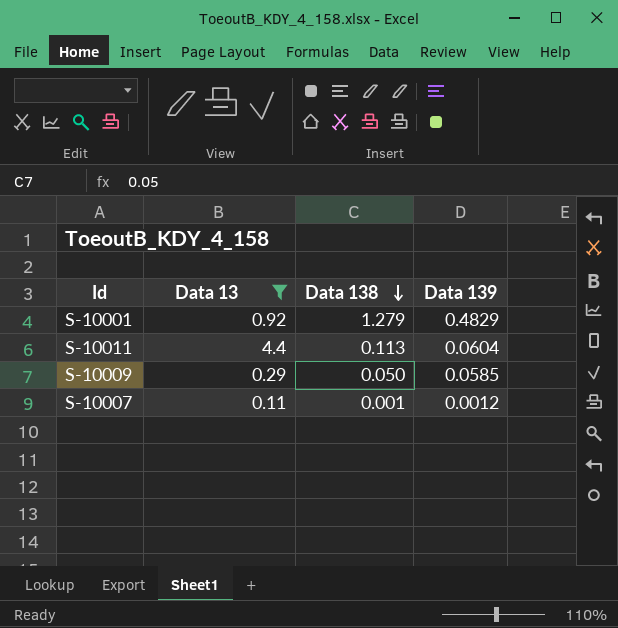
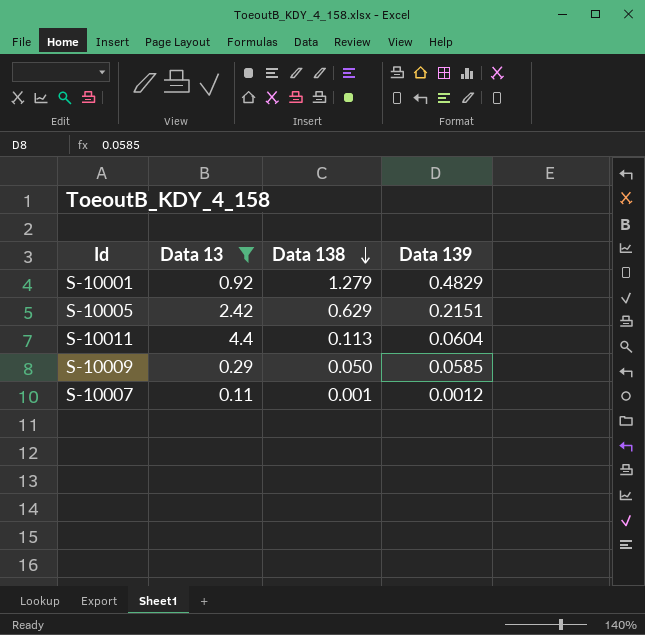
row S-10005: none -> 2.42 | 0.629 | 0.2151

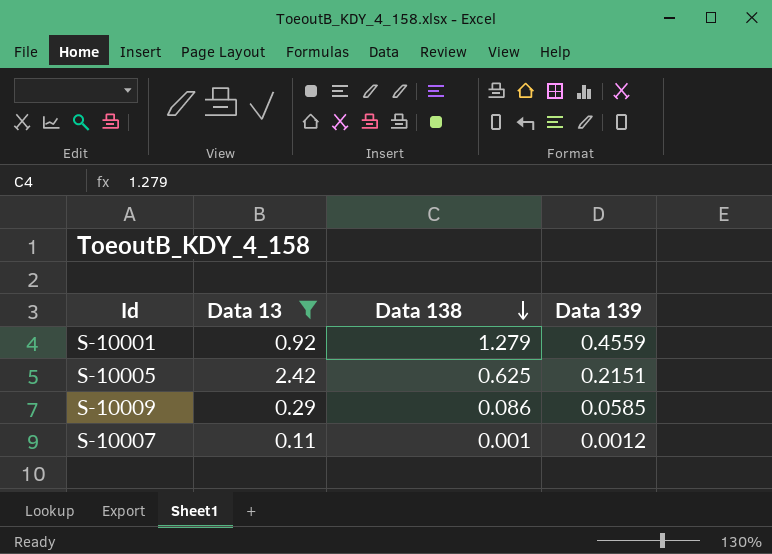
row S-10011: 4.4 | 0.113 | 0.0604 -> none
S-10001 | Data 139: 0.4829 -> 0.4559
S-10005 | Data 138: 0.629 -> 0.625
S-10009 | Data 138: 0.050 -> 0.086

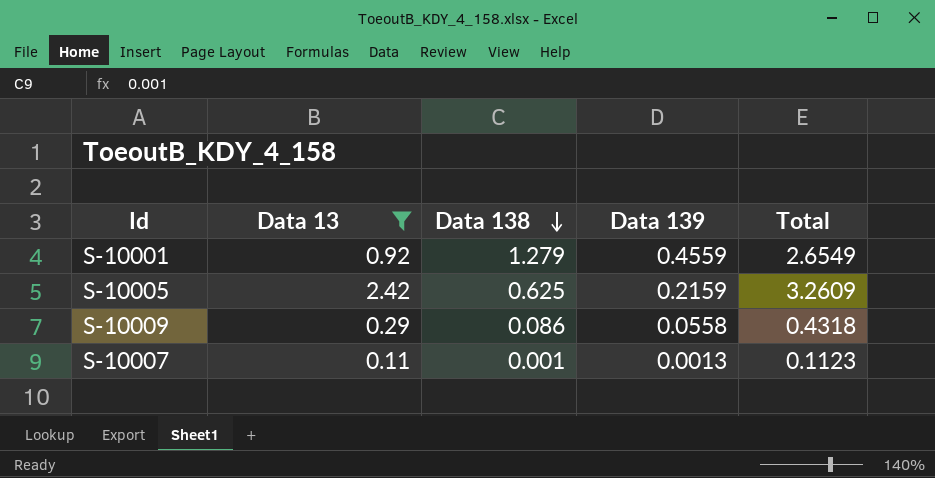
column Total | formula: none -> [Data 13] + [Data 138] + [Data 139]
S-10005 | Data 139: 0.2151 -> 0.2159
S-10009 | Data 139: 0.0585 -> 0.0558
S-10007 | Data 139: 0.0012 -> 0.0013

